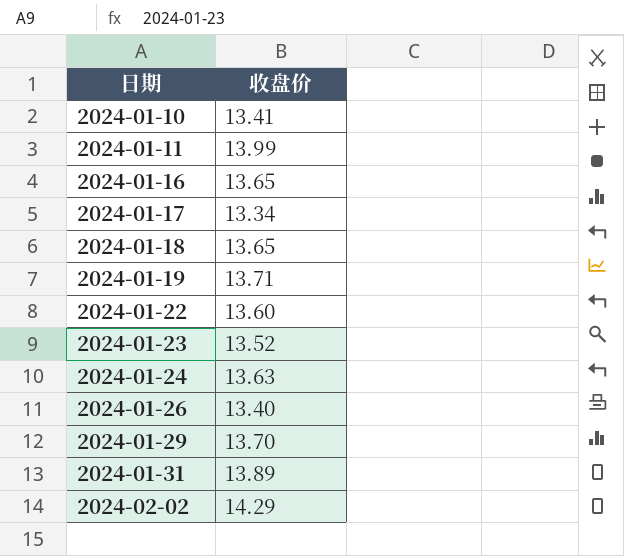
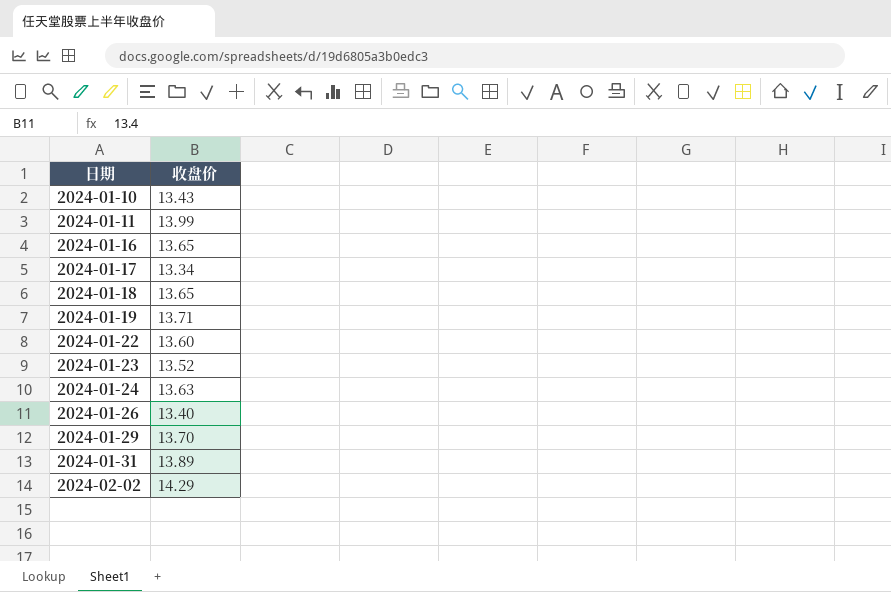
2024-01-10 | 收盘价: 13.41 -> 13.43

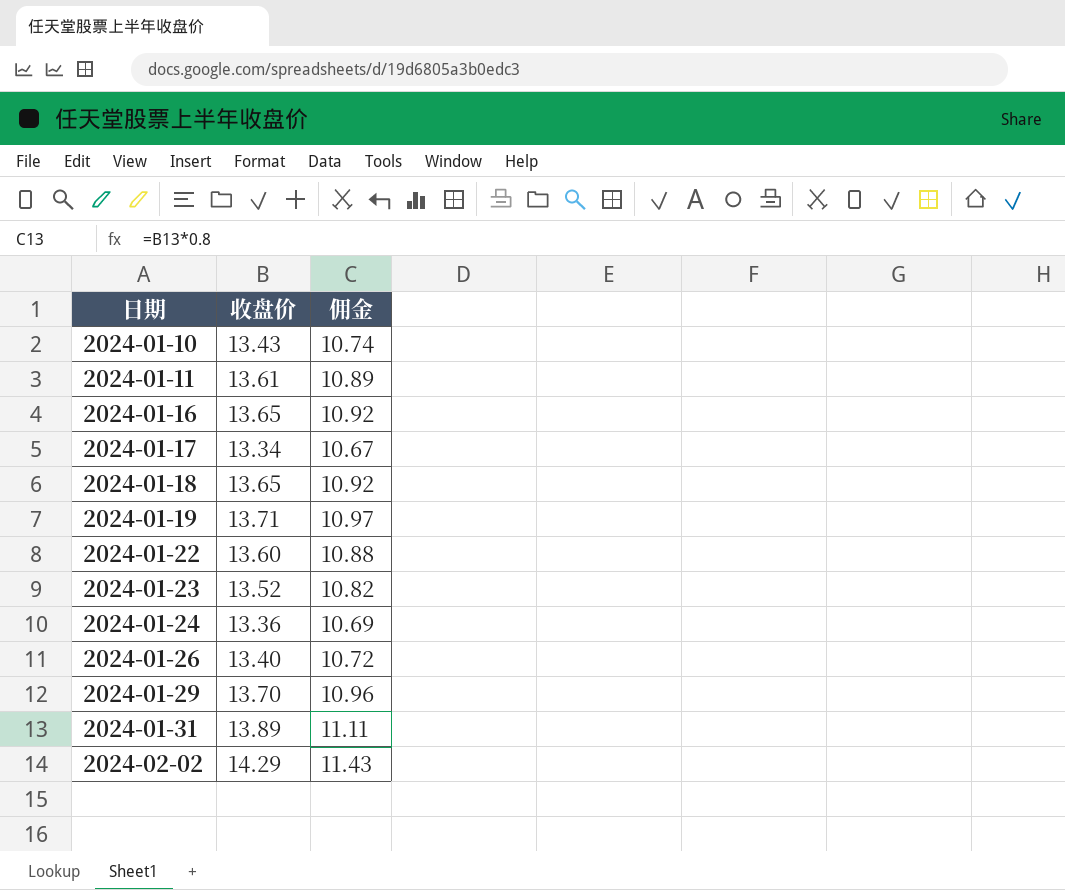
column 佣金 | formula: none -> [收盘价] * 0.8
2024-01-11 | 收盘价: 13.99 -> 13.61
2024-01-24 | 收盘价: 13.63 -> 13.36

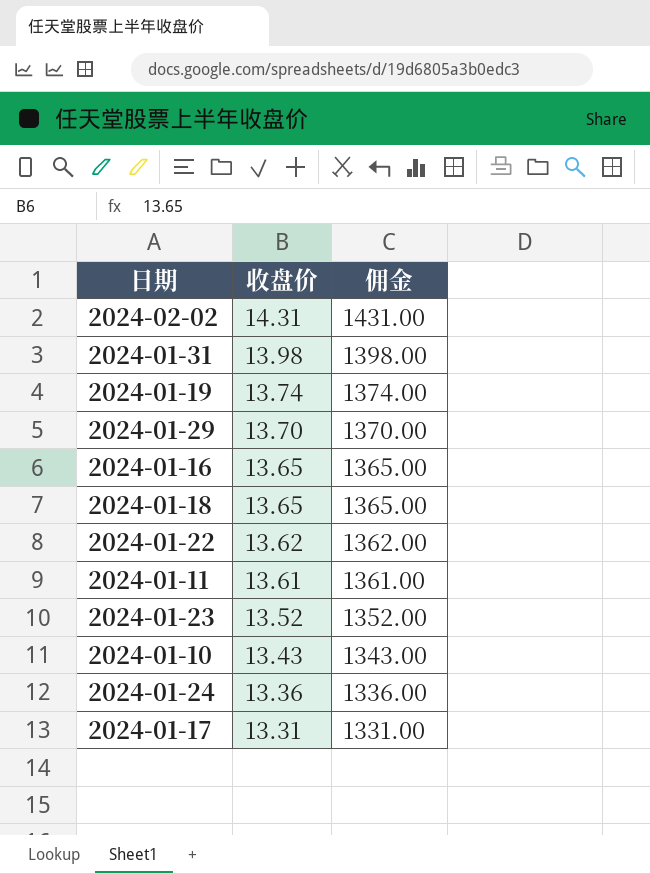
row order: 日期 ascending -> 收盘价 descending
column 佣金 | formula: [收盘价] * 0.8 -> [收盘价] * 100
row 2024-01-26: 13.40 | 10.72 -> none
2024-02-02 | 收盘价: 14.29 -> 14.31
2024-01-31 | 收盘价: 13.89 -> 13.98
2024-01-19 | 收盘价: 13.71 -> 13.74
2024-01-22 | 收盘价: 13.60 -> 13.62
2024-01-17 | 收盘价: 13.34 -> 13.31

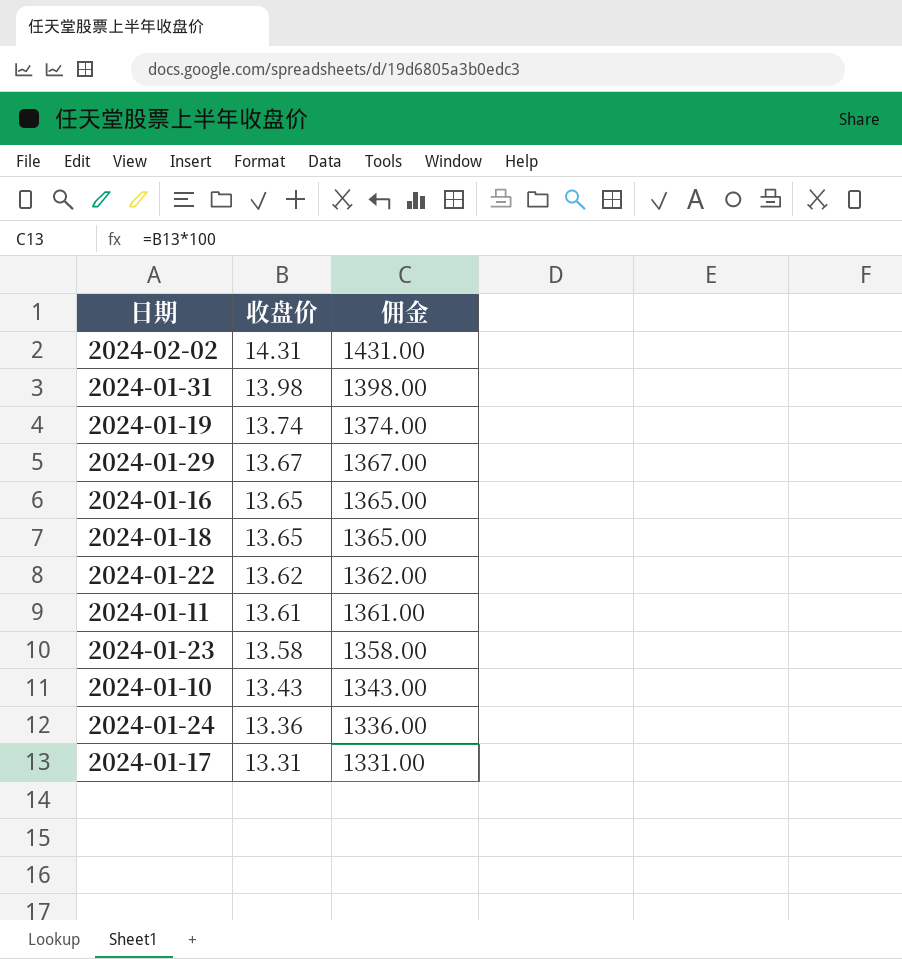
2024-01-29 | 收盘价: 13.70 -> 13.67
2024-01-29 | 佣金: 1370.00 -> 1367.00
2024-01-23 | 收盘价: 13.52 -> 13.58
2024-01-23 | 佣金: 1352.00 -> 1358.00

